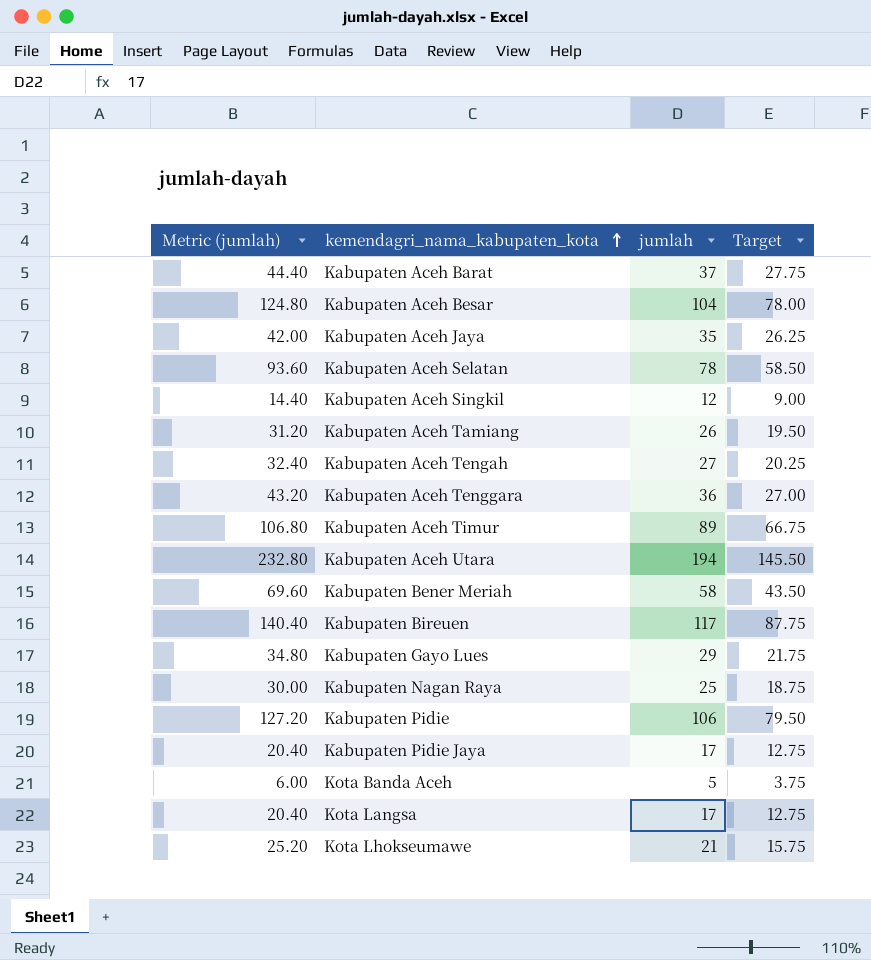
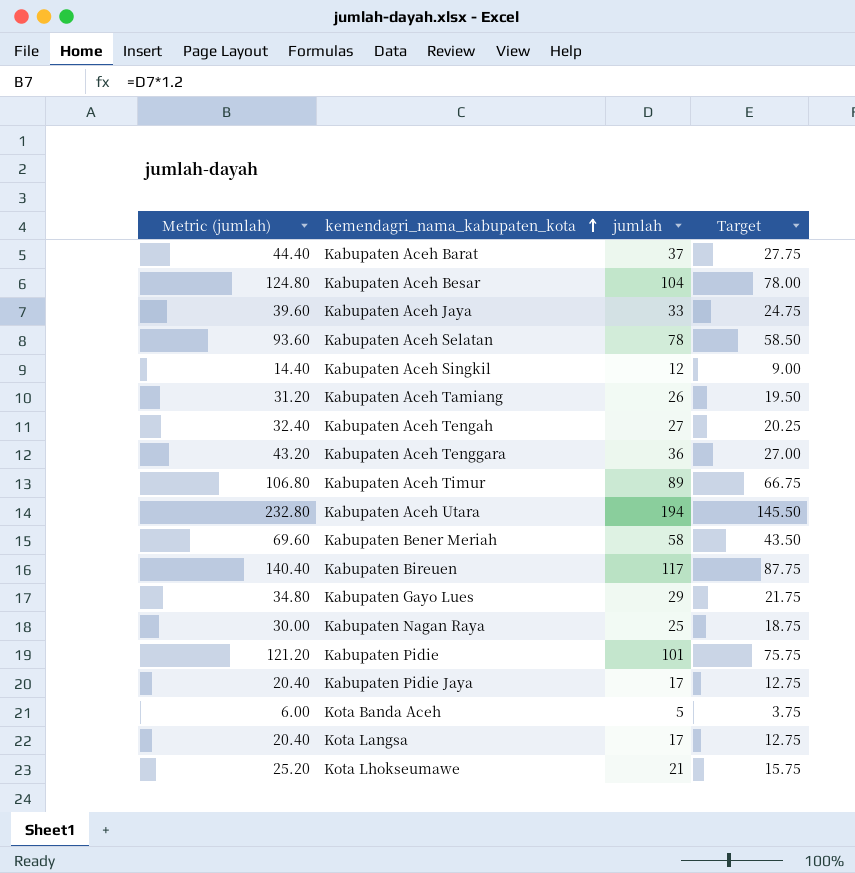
Kabupaten Aceh Jaya | Metric (jumlah): 42.00 -> 39.60
Kabupaten Aceh Jaya | jumlah: 35 -> 33
Kabupaten Aceh Jaya | Target: 26.25 -> 24.75
Kabupaten Pidie | Metric (jumlah): 127.20 -> 121.20
Kabupaten Pidie | jumlah: 106 -> 101
Kabupaten Pidie | Target: 79.50 -> 75.75

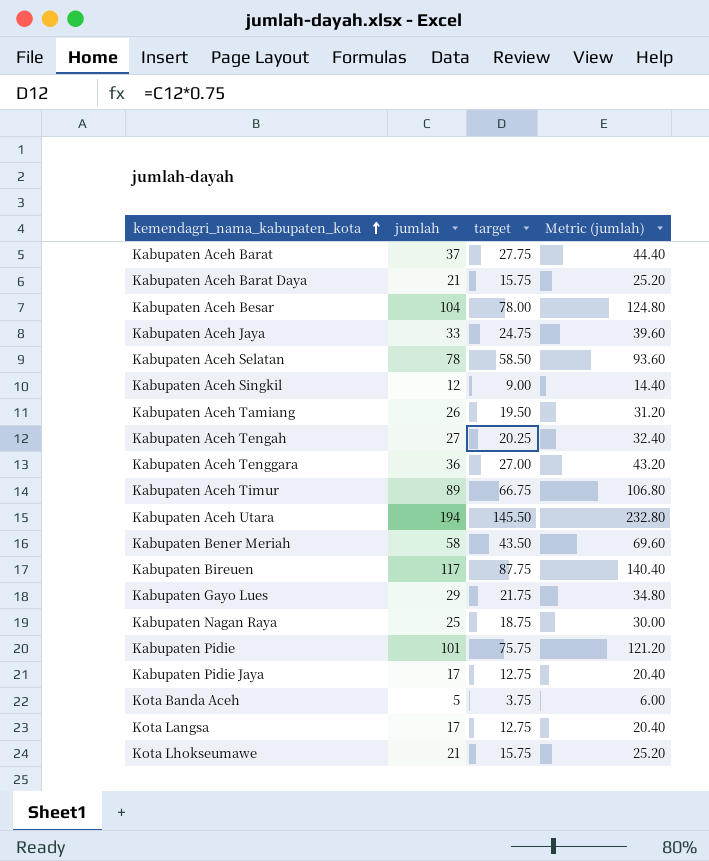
column name: Target -> target
column Metric (jumlah) | position: 1 -> 4
row Kabupaten Aceh Barat Daya: none -> 21 | 15.75 | 25.20

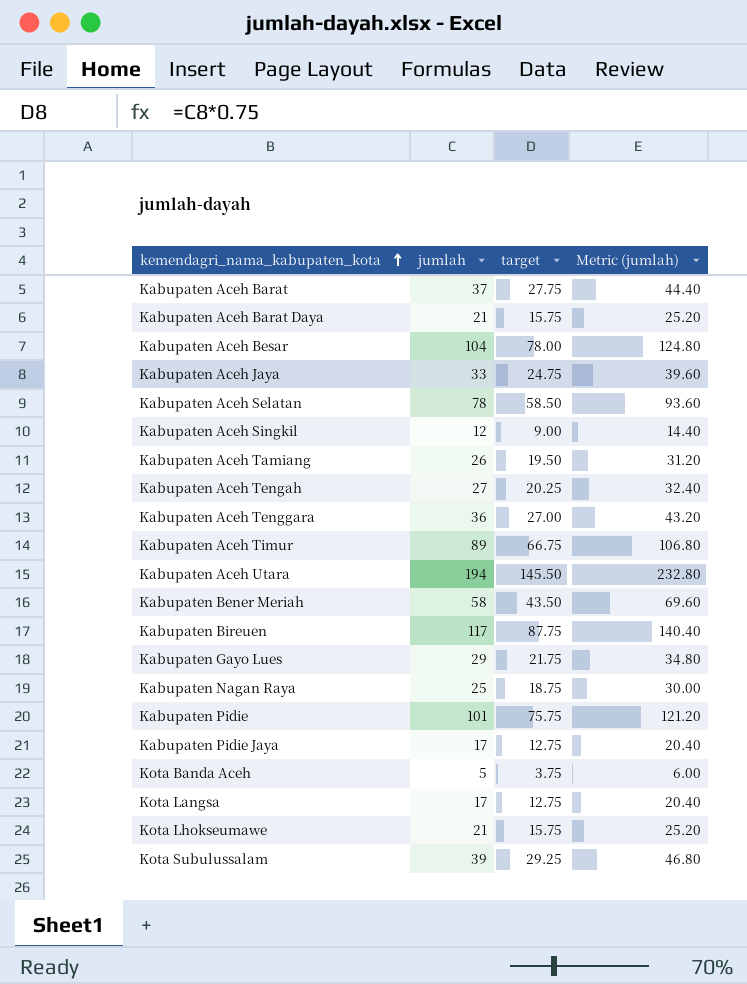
row Kota Subulussalam: none -> 39 | 29.25 | 46.80

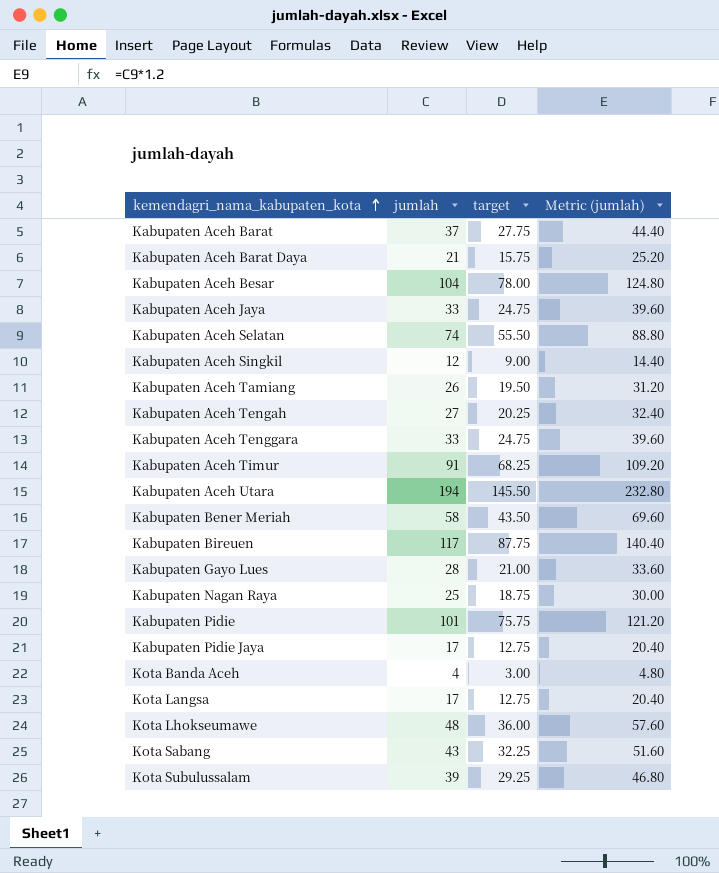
Kabupaten Aceh Selatan | jumlah: 78 -> 74
Kabupaten Aceh Selatan | target: 58.50 -> 55.50
Kabupaten Aceh Selatan | Metric (jumlah): 93.60 -> 88.80
Kabupaten Aceh Tenggara | jumlah: 36 -> 33
Kabupaten Aceh Tenggara | target: 27.00 -> 24.75
Kabupaten Aceh Tenggara | Metric (jumlah): 43.20 -> 39.60
Kabupaten Aceh Timur | jumlah: 89 -> 91
Kabupaten Aceh Timur | target: 66.75 -> 68.25
Kabupaten Aceh Timur | Metric (jumlah): 106.80 -> 109.20
Kabupaten Gayo Lues | jumlah: 29 -> 28
Kabupaten Gayo Lues | target: 21.75 -> 21.00
Kabupaten Gayo Lues | Metric (jumlah): 34.80 -> 33.60
Kota Banda Aceh | jumlah: 5 -> 4
Kota Banda Aceh | target: 3.75 -> 3.00
Kota Banda Aceh | Metric (jumlah): 6.00 -> 4.80
Kota Lhokseumawe | jumlah: 21 -> 48
Kota Lhokseumawe | target: 15.75 -> 36.00
Kota Lhokseumawe | Metric (jumlah): 25.20 -> 57.60
row Kota Sabang: none -> 43 | 32.25 | 51.60

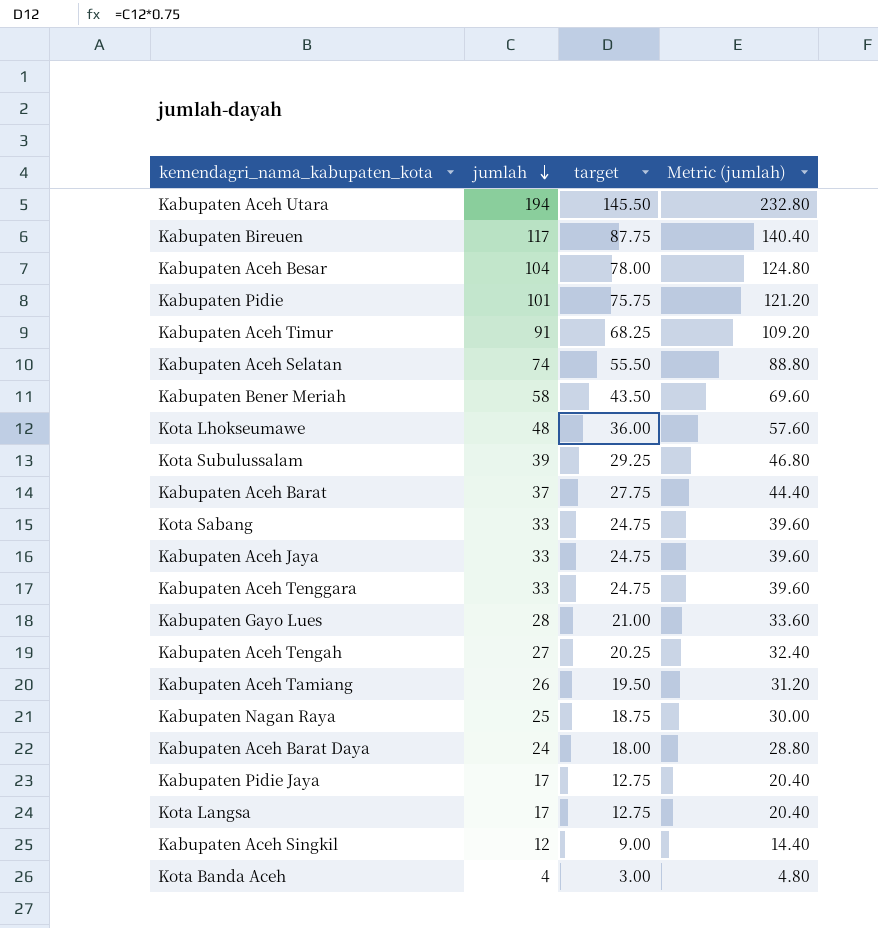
row order: kemendagri_nama_kabupaten_kota ascending -> jumlah descending
Kota Sabang | jumlah: 43 -> 33
Kota Sabang | target: 32.25 -> 24.75
Kota Sabang | Metric (jumlah): 51.60 -> 39.60
Kabupaten Aceh Barat Daya | jumlah: 21 -> 24
Kabupaten Aceh Barat Daya | target: 15.75 -> 18.00
Kabupaten Aceh Barat Daya | Metric (jumlah): 25.20 -> 28.80

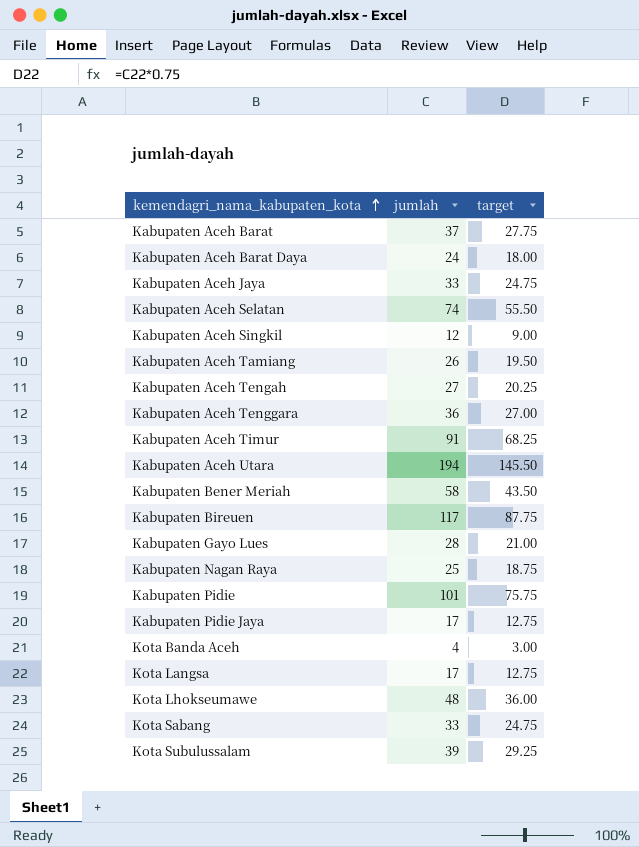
row order: jumlah descending -> kemendagri_nama_kabupaten_kota ascending
column Metric (jumlah) | formula: [jumlah] * 1.2 -> none
row Kabupaten Aceh Besar: 104 | 78.00 | 124.80 -> none
Kabupaten Aceh Tenggara | jumlah: 33 -> 36
Kabupaten Aceh Tenggara | target: 24.75 -> 27.00

